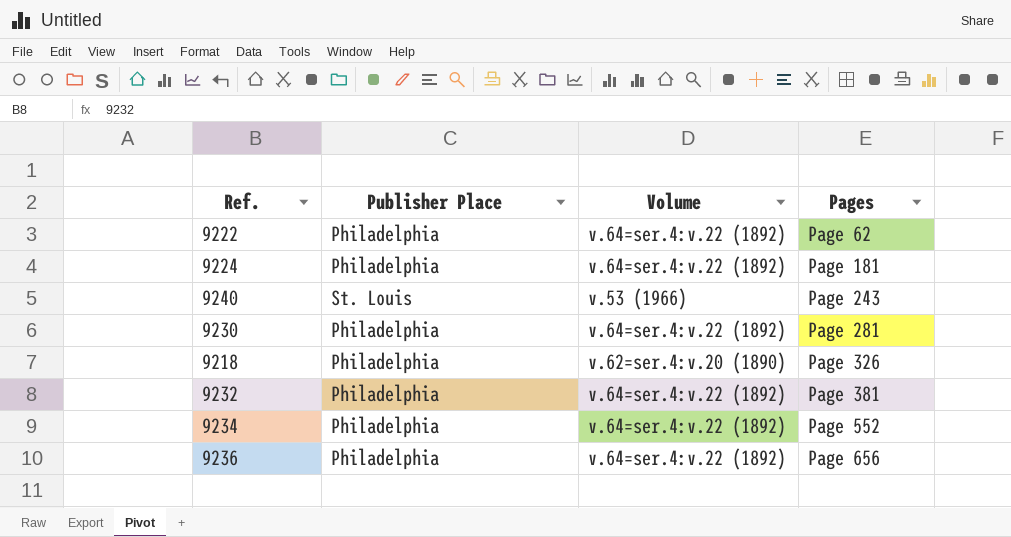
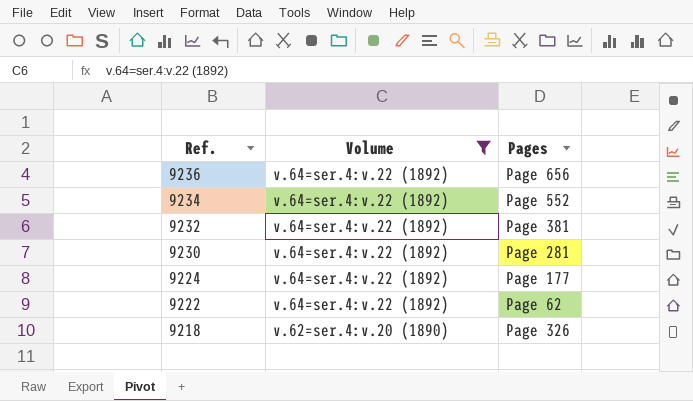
filter: none -> Volume != v.53 (1966)
row order: Pages ascending -> Ref. descending
column Publisher Place | position: 2 -> none
9224 | Pages: Page 181 -> Page 177

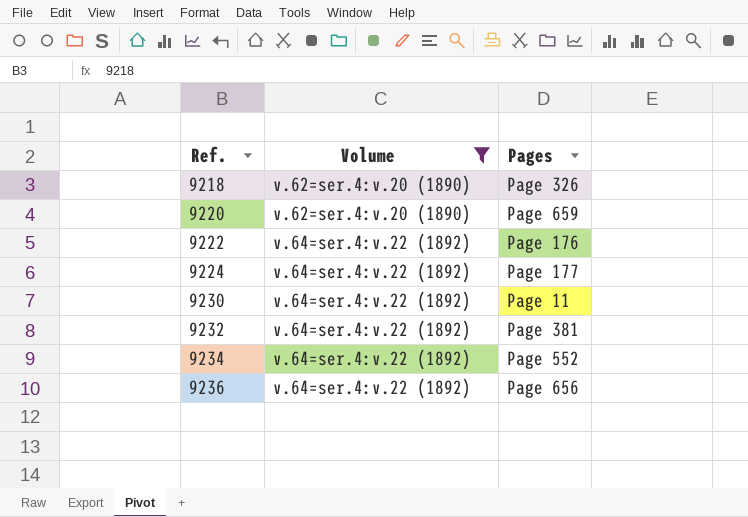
row order: Ref. descending -> Ref. ascending
row 9220: none -> v.62=ser.4:v.20 (1890) | Page 659
9222 | Pages: Page 62 -> Page 176
9230 | Pages: Page 281 -> Page 11

